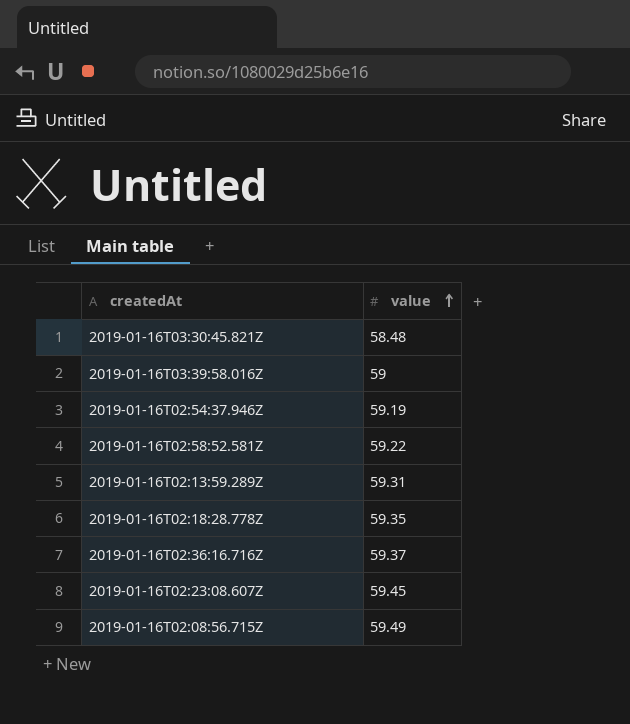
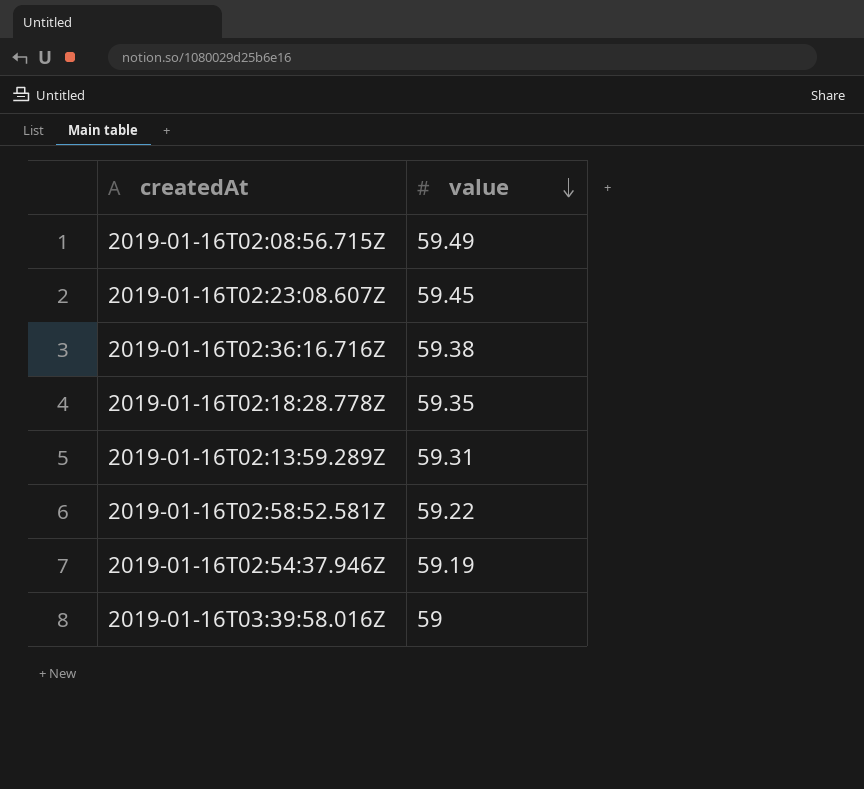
row order: value ascending -> value descending
row 2019-01-16T03:30:45.821Z: 58.48 -> none
2019-01-16T02:36:16.716Z | value: 59.37 -> 59.38

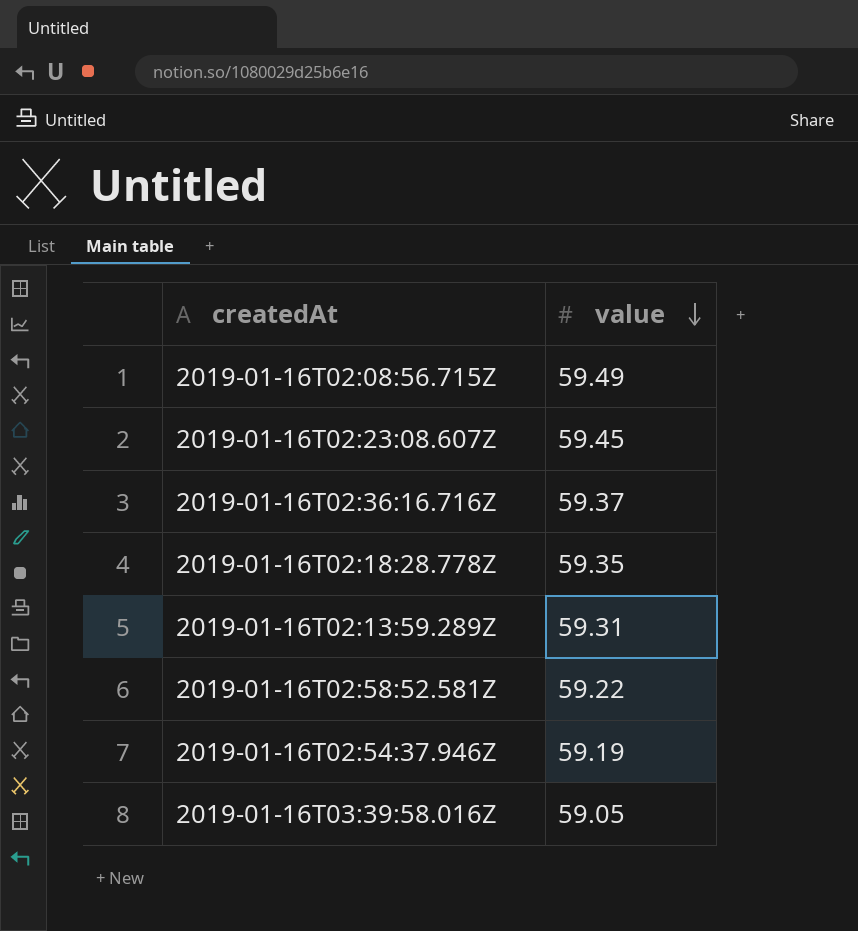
2019-01-16T02:36:16.716Z | value: 59.38 -> 59.37
2019-01-16T03:39:58.016Z | value: 59 -> 59.05

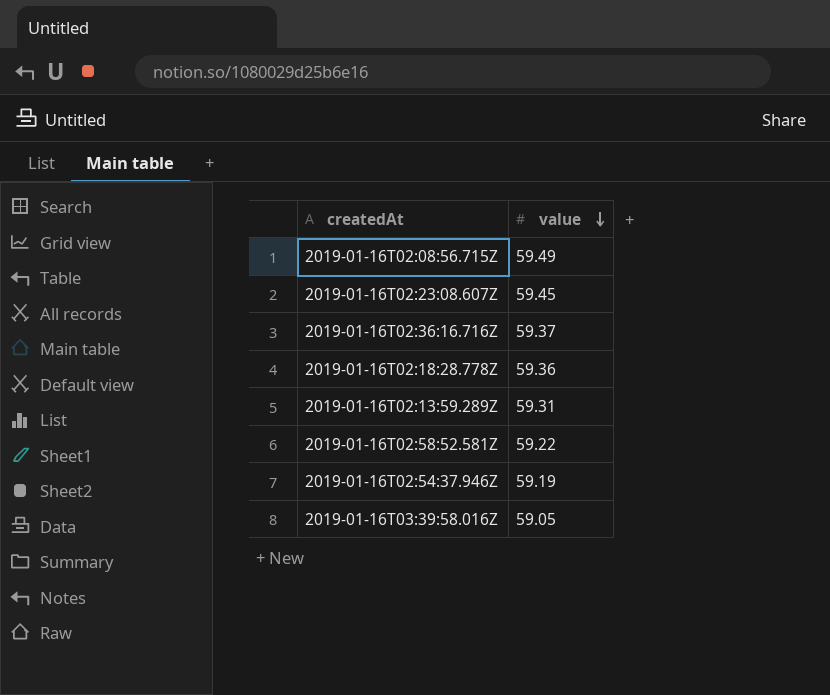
2019-01-16T02:18:28.778Z | value: 59.35 -> 59.36

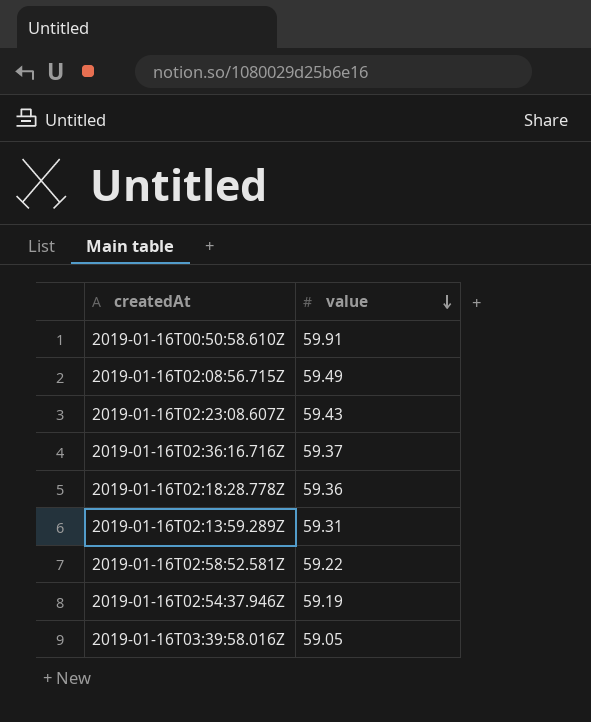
row 2019-01-16T00:50:58.610Z: none -> 59.91
2019-01-16T02:23:08.607Z | value: 59.45 -> 59.43

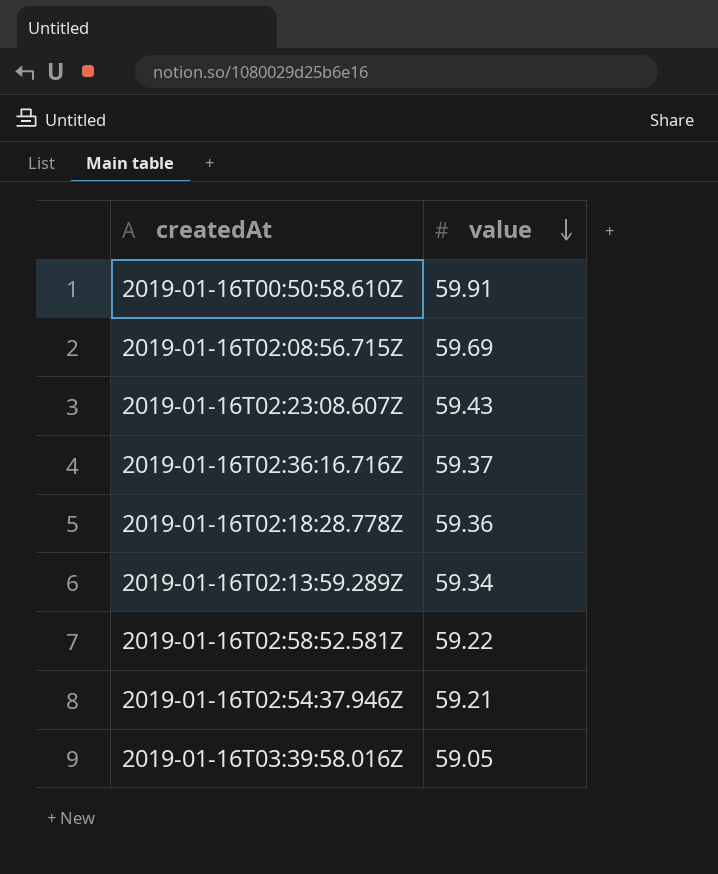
2019-01-16T02:08:56.715Z | value: 59.49 -> 59.69
2019-01-16T02:13:59.289Z | value: 59.31 -> 59.34
2019-01-16T02:54:37.946Z | value: 59.19 -> 59.21

